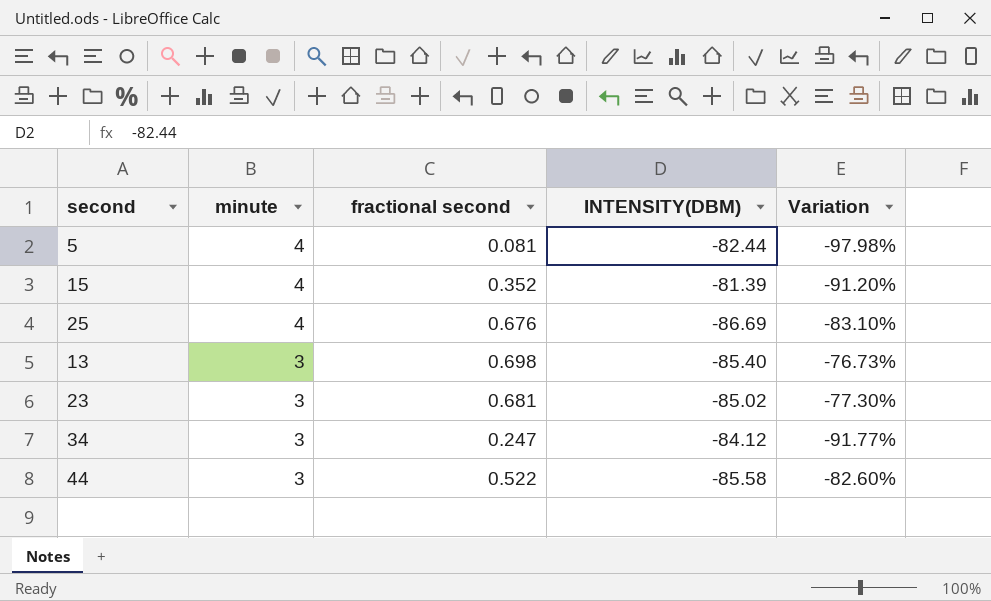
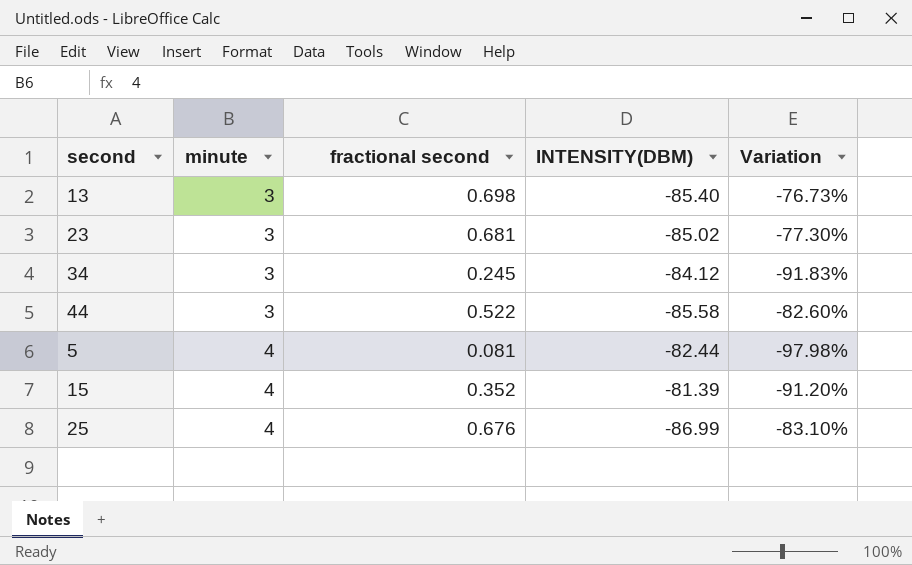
row order: minute descending -> minute ascending
34 | fractional second: 0.247 -> 0.245
34 | Variation: -91.77% -> -91.83%
25 | INTENSITY(DBM): -86.69 -> -86.99

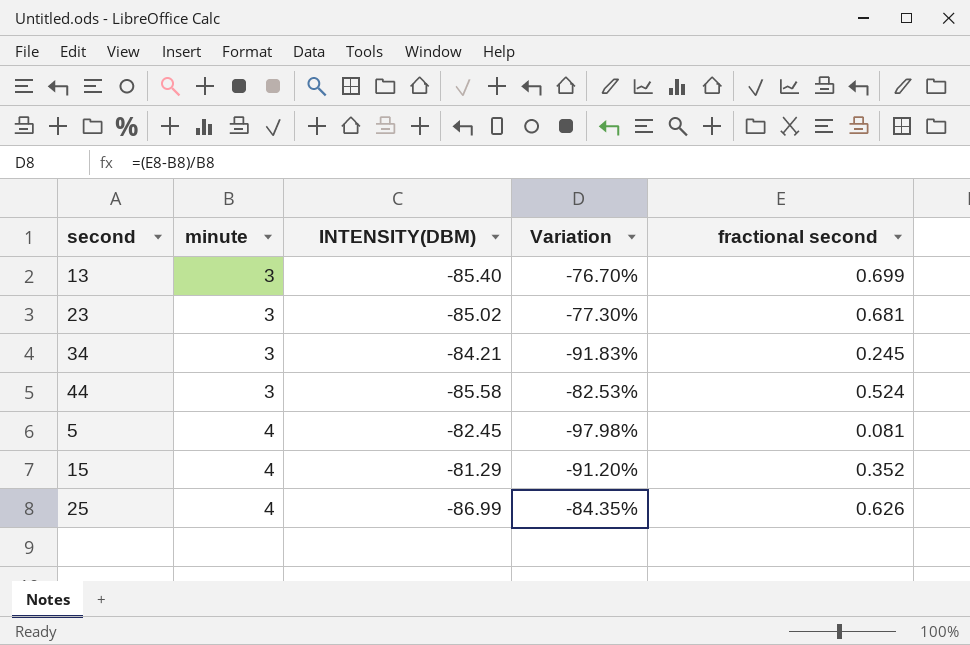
column fractional second | position: 3 -> 5
13 | Variation: -76.73% -> -76.70%
13 | fractional second: 0.698 -> 0.699
34 | INTENSITY(DBM): -84.12 -> -84.21
44 | Variation: -82.60% -> -82.53%
44 | fractional second: 0.522 -> 0.524
5 | INTENSITY(DBM): -82.44 -> -82.45
15 | INTENSITY(DBM): -81.39 -> -81.29
25 | Variation: -83.10% -> -84.35%
25 | fractional second: 0.676 -> 0.626

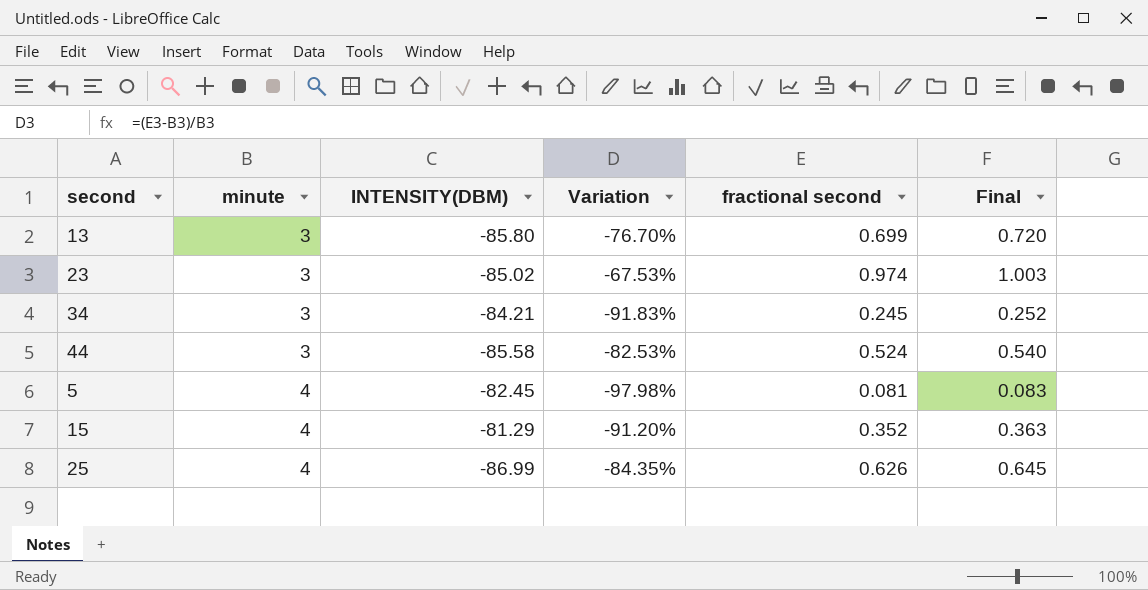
column Final | formula: none -> [fractional second] * 1.03
13 | INTENSITY(DBM): -85.40 -> -85.80
23 | Variation: -77.30% -> -67.53%
23 | fractional second: 0.681 -> 0.974

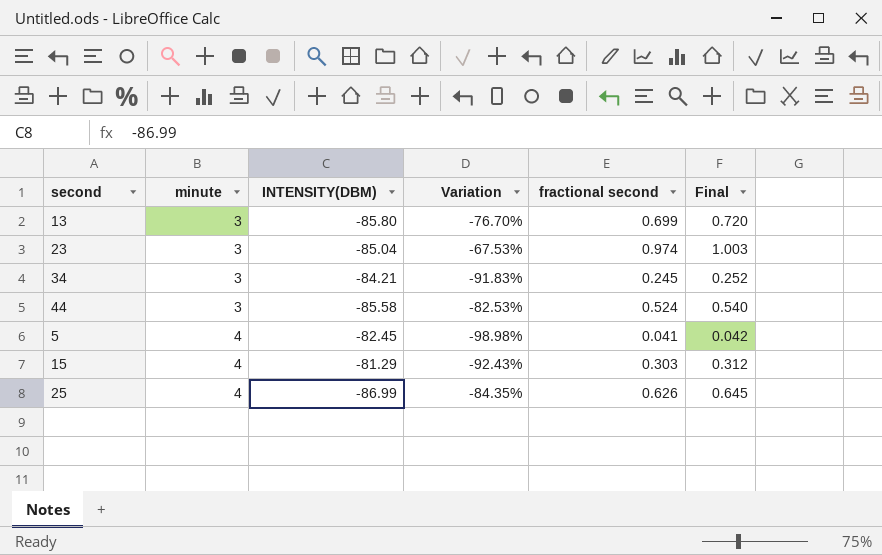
23 | INTENSITY(DBM): -85.02 -> -85.04
5 | Variation: -97.98% -> -98.98%
5 | fractional second: 0.081 -> 0.041
5 | Final: 0.083 -> 0.042
15 | Variation: -91.20% -> -92.43%
15 | fractional second: 0.352 -> 0.303
15 | Final: 0.363 -> 0.312

